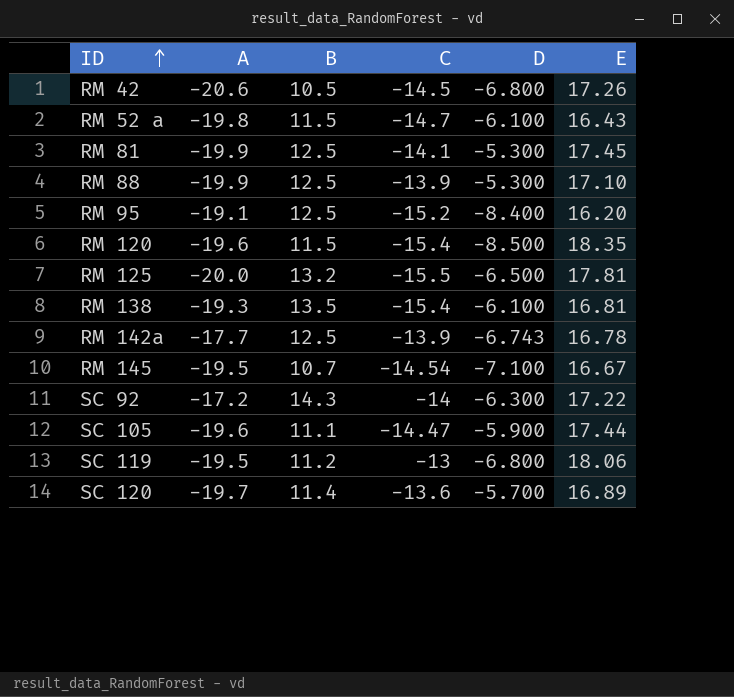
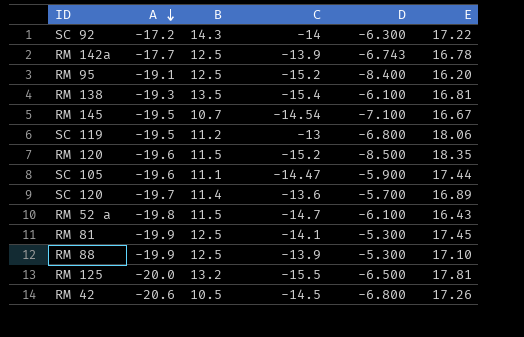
row order: ID ascending -> A descending
RM 120 | C: -15.4 -> -15.2

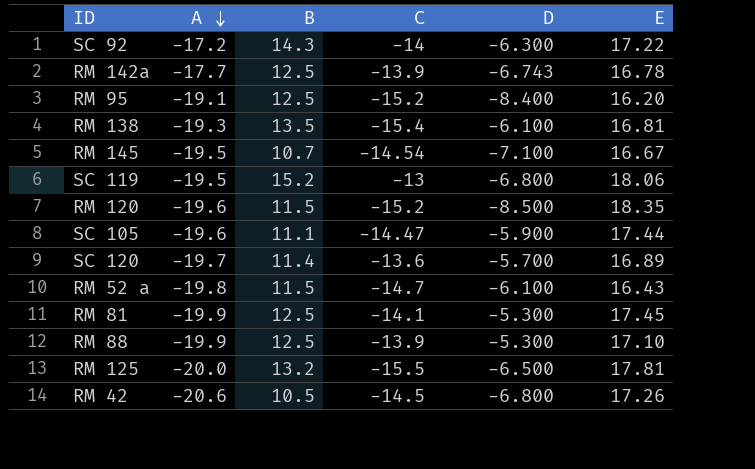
SC 119 | B: 11.2 -> 15.2

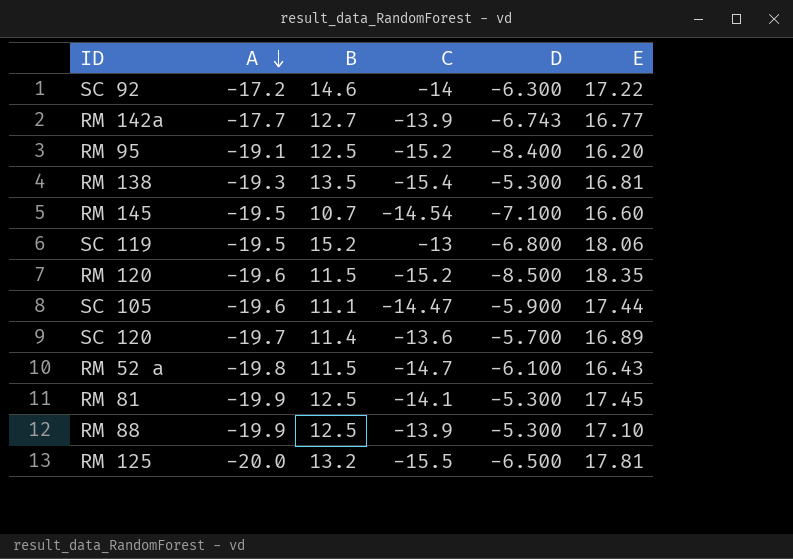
row RM 42: -20.6 | 10.5 | -14.5 | -6.800 | 17.26 -> none
SC 92 | B: 14.3 -> 14.6
RM 142a | B: 12.5 -> 12.7
RM 142a | E: 16.78 -> 16.77
RM 138 | D: -6.100 -> -5.300
RM 145 | E: 16.67 -> 16.60

